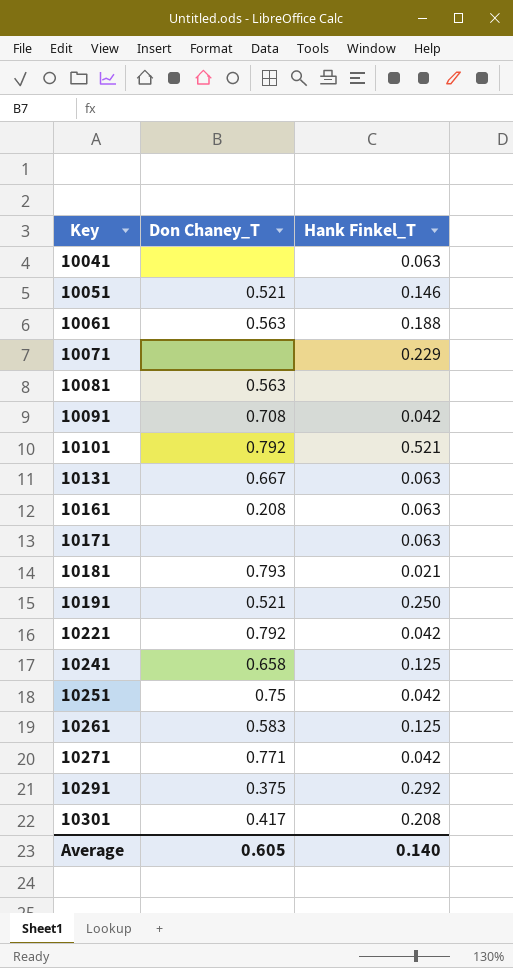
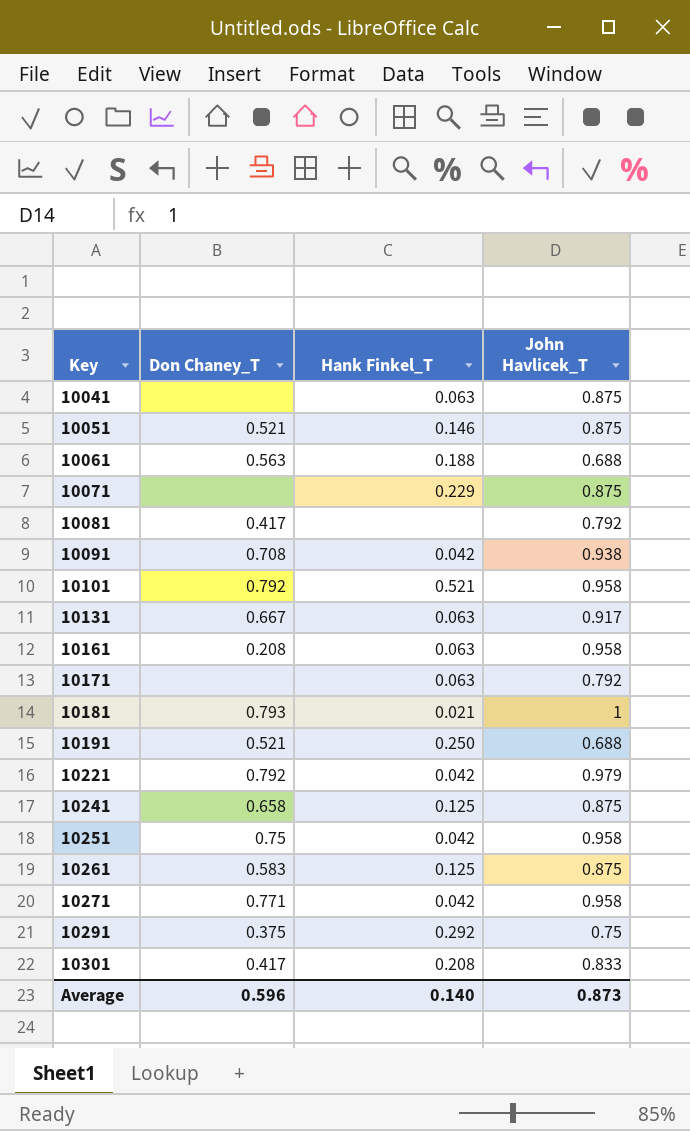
column John Havlicek_T | position: none -> 4
10081 | Don Chaney_T: 0.563 -> 0.417
Average | Don Chaney_T: 0.605 -> 0.596

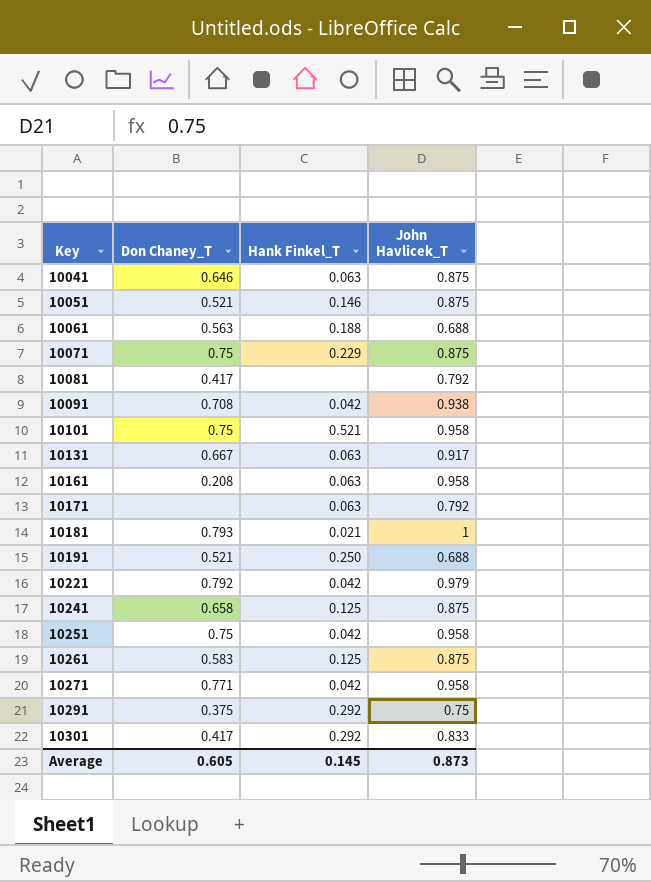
10041 | Don Chaney_T: none -> 0.646
10071 | Don Chaney_T: none -> 0.75
10101 | Don Chaney_T: 0.792 -> 0.75
10301 | Hank Finkel_T: 0.208 -> 0.292
Average | Don Chaney_T: 0.596 -> 0.605
Average | Hank Finkel_T: 0.140 -> 0.145

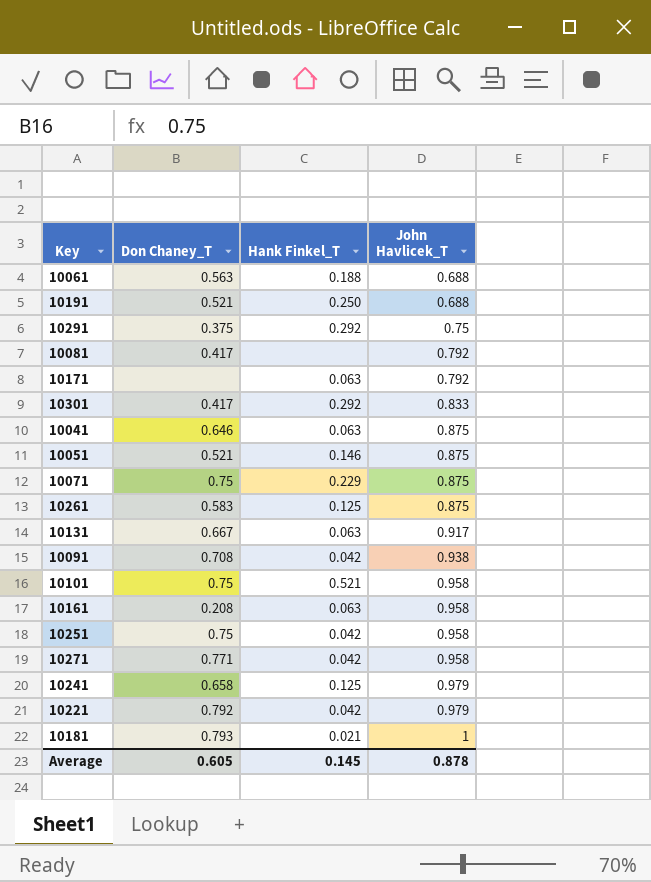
row order: Key ascending -> John Havlicek_T ascending
10241 | John Havlicek_T: 0.875 -> 0.979
Average | John Havlicek_T: 0.873 -> 0.878

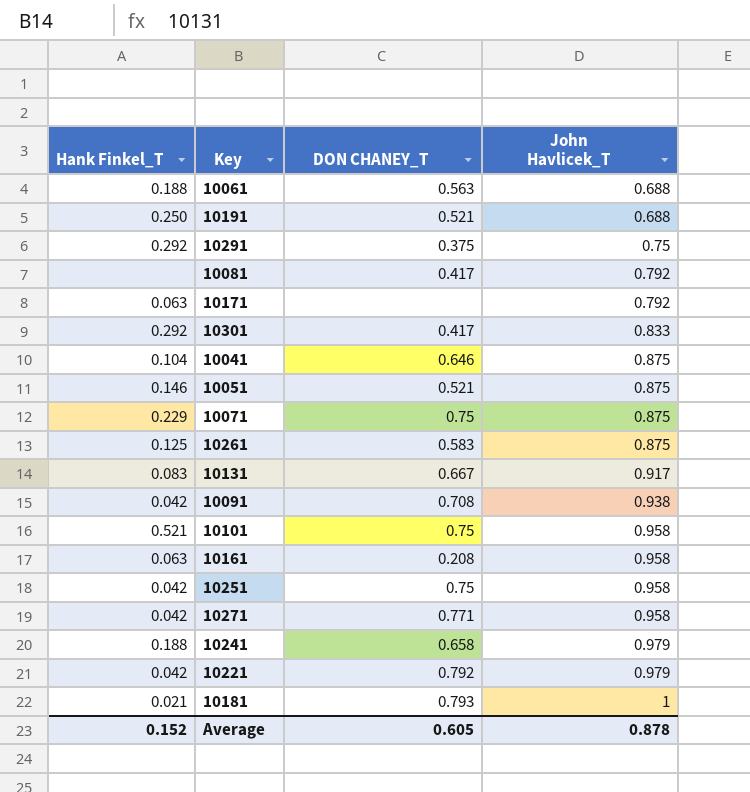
column Hank Finkel_T | position: 3 -> 1
column name: Don Chaney_T -> DON CHANEY_T
10041 | Hank Finkel_T: 0.063 -> 0.104
10131 | Hank Finkel_T: 0.063 -> 0.083
10241 | Hank Finkel_T: 0.125 -> 0.188
Average | Hank Finkel_T: 0.145 -> 0.152

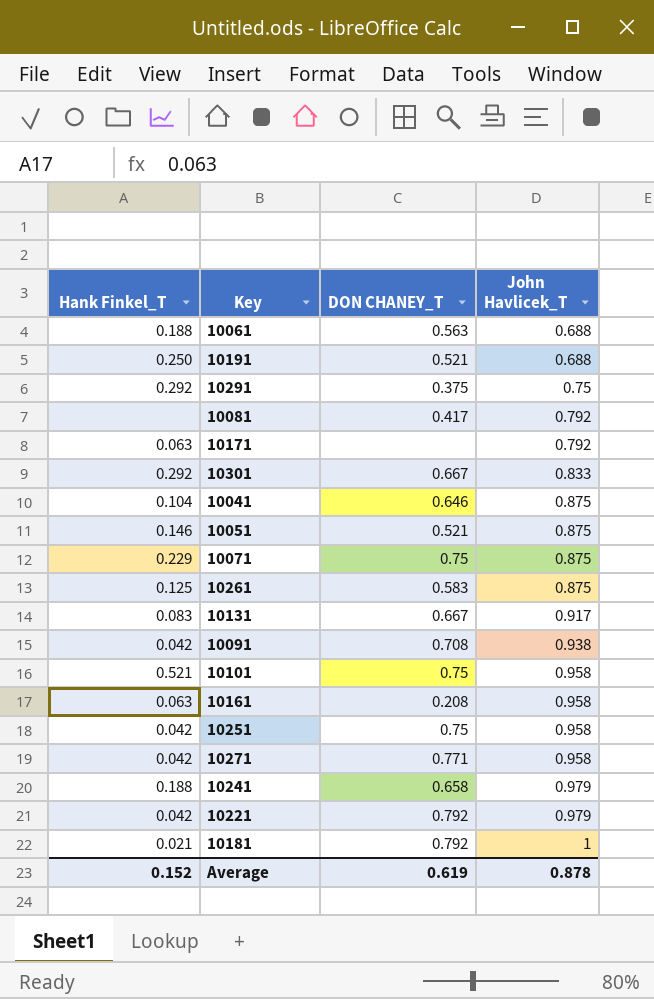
10301 | DON CHANEY_T: 0.417 -> 0.667
10181 | DON CHANEY_T: 0.793 -> 0.792
Average | DON CHANEY_T: 0.605 -> 0.619

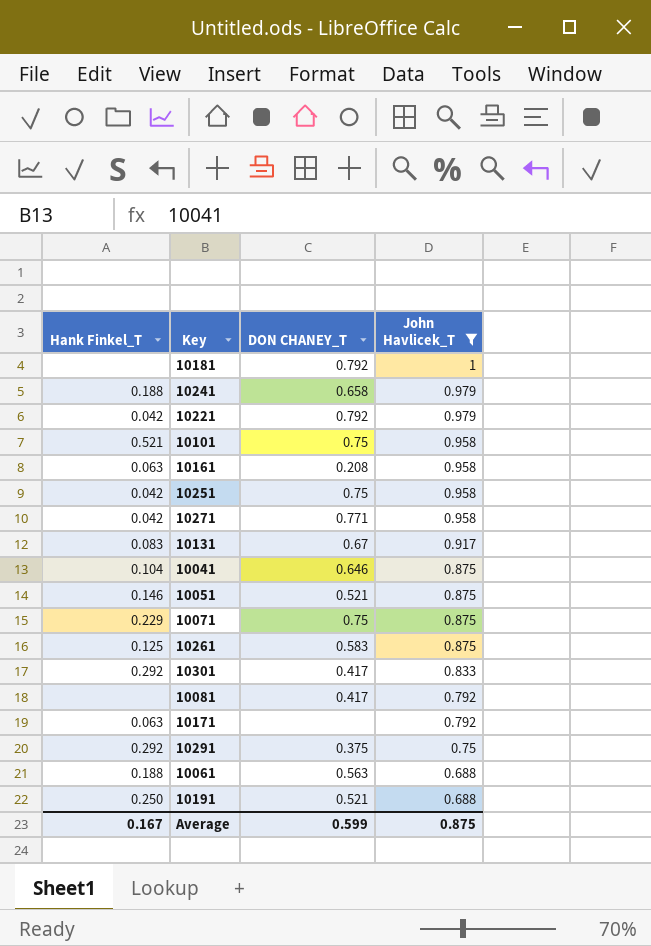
filter: none -> John Havlicek_T != 0.938
row order: John Havlicek_T ascending -> John Havlicek_T descending
10181 | Hank Finkel_T: 0.021 -> none
10131 | DON CHANEY_T: 0.667 -> 0.67
10301 | DON CHANEY_T: 0.667 -> 0.417
Average | Hank Finkel_T: 0.152 -> 0.167
Average | DON CHANEY_T: 0.619 -> 0.599
Average | John Havlicek_T: 0.878 -> 0.875

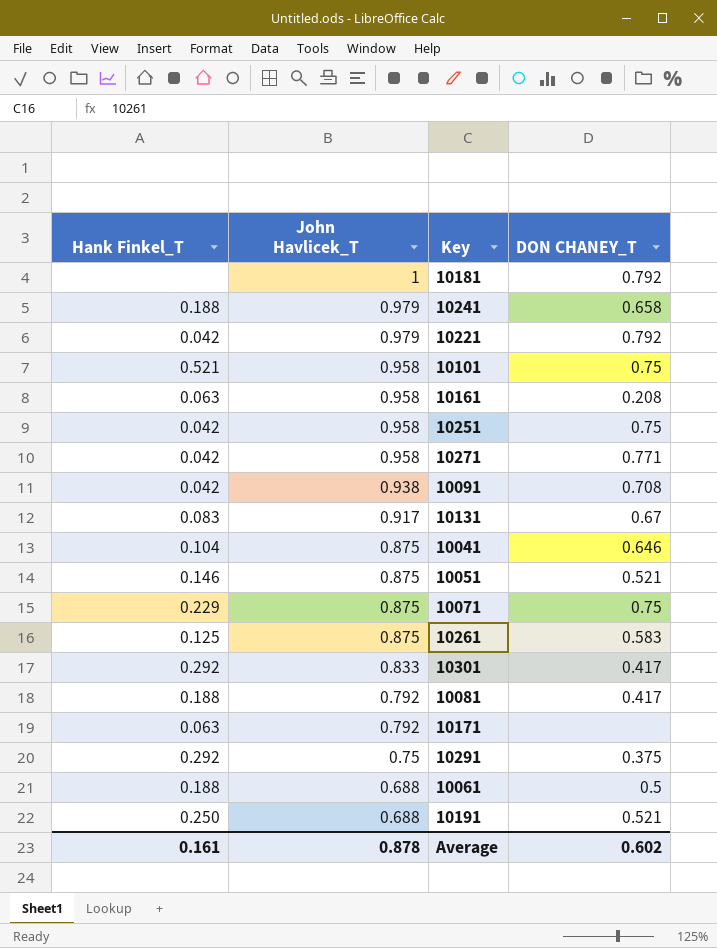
filter: John Havlicek_T != 0.938 -> none
column John Havlicek_T | position: 4 -> 2
10081 | Hank Finkel_T: none -> 0.188
10061 | DON CHANEY_T: 0.563 -> 0.5
Average | Hank Finkel_T: 0.167 -> 0.161
Average | John Havlicek_T: 0.875 -> 0.878
Average | DON CHANEY_T: 0.599 -> 0.602

